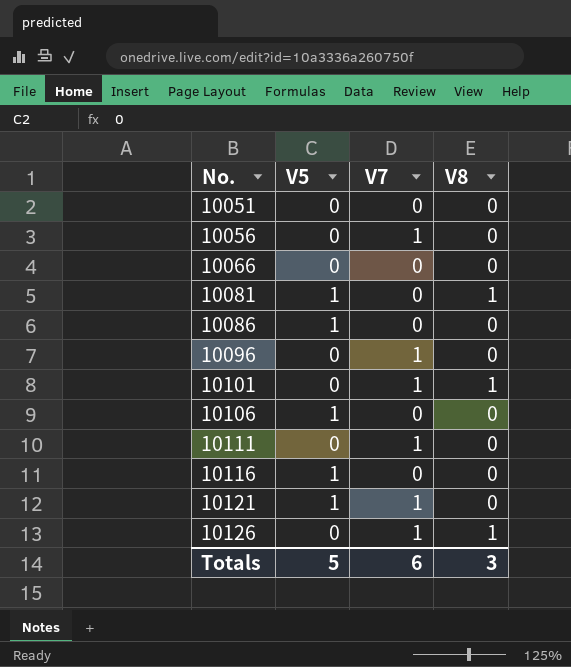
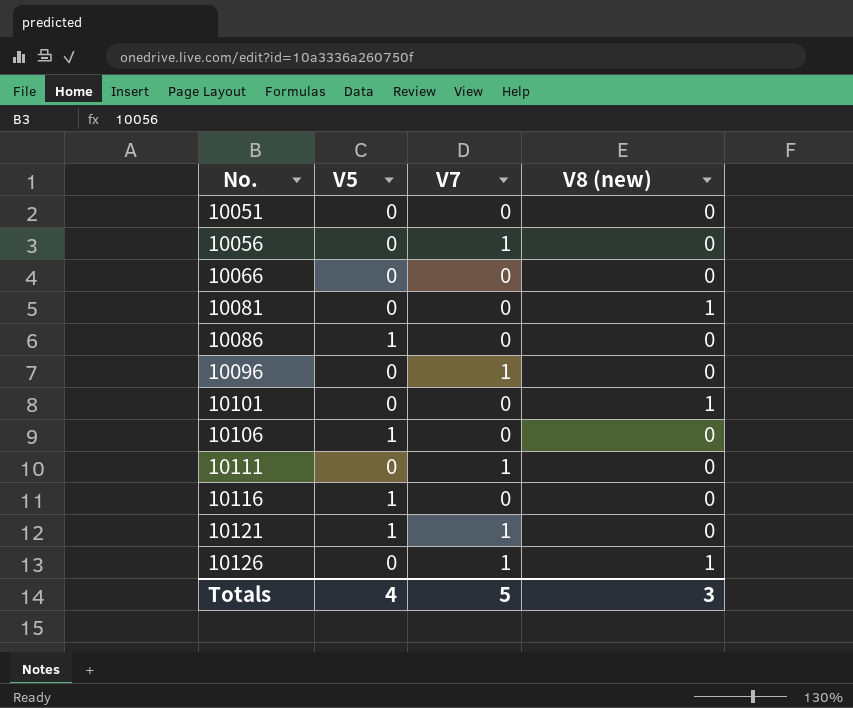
column name: V8 -> V8 (new)
10081 | V5: 1 -> 0
10101 | V7: 1 -> 0
Totals | V5: 5 -> 4
Totals | V7: 6 -> 5

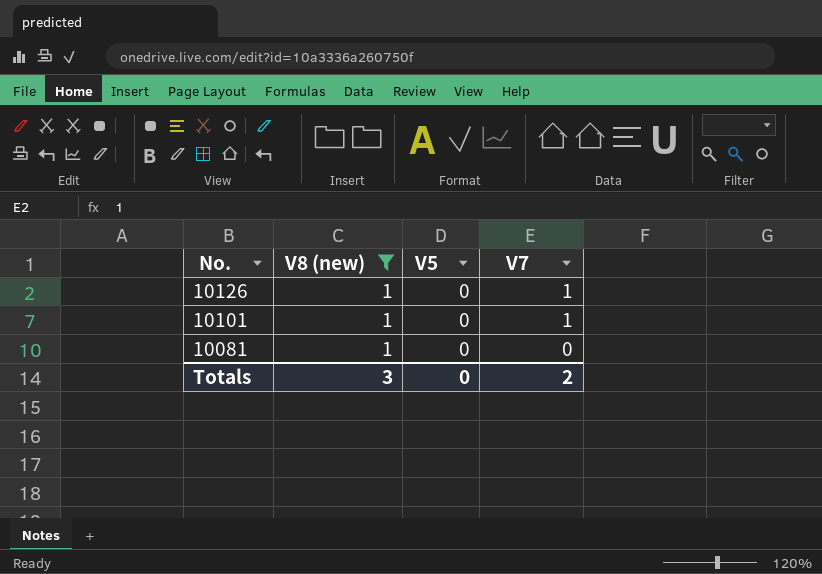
filter: none -> V8 (new) = 1
row order: No. ascending -> No. descending
column V8 (new) | position: 4 -> 2
10101 | V7: 0 -> 1
Totals | V5: 4 -> 0
Totals | V7: 5 -> 2

